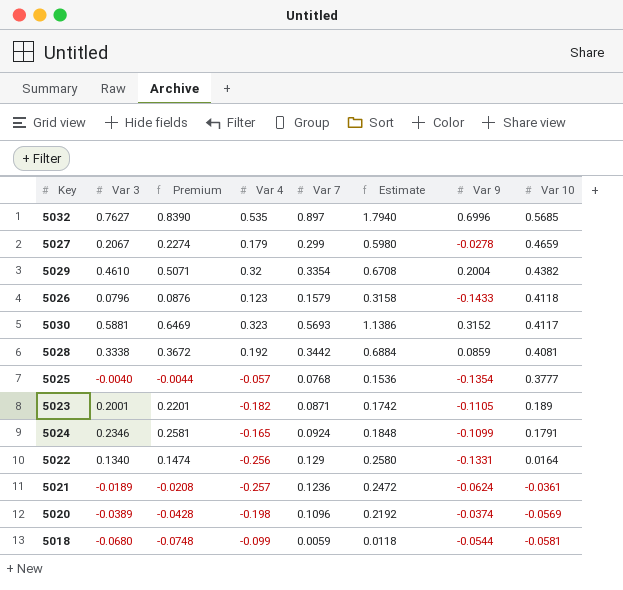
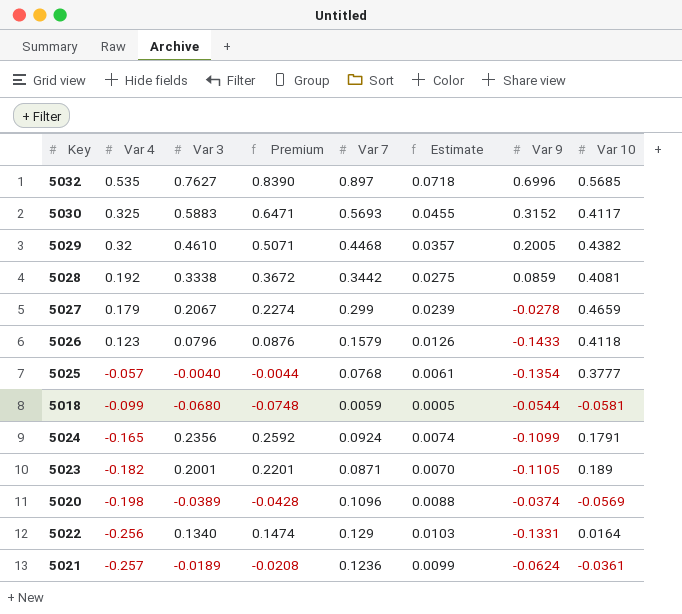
row order: Var 10 descending -> Var 4 descending
column Var 4 | position: 4 -> 2
column Estimate | formula: [Var 7] * 2 -> [Var 7] * 0.08
5030 | Var 4: 0.323 -> 0.325
5030 | Var 3: 0.5881 -> 0.5883
5030 | Premium: 0.6469 -> 0.6471
5029 | Var 7: 0.3354 -> 0.4468
5029 | Var 9: 0.2004 -> 0.2005
5024 | Var 3: 0.2346 -> 0.2356
5024 | Premium: 0.2581 -> 0.2592

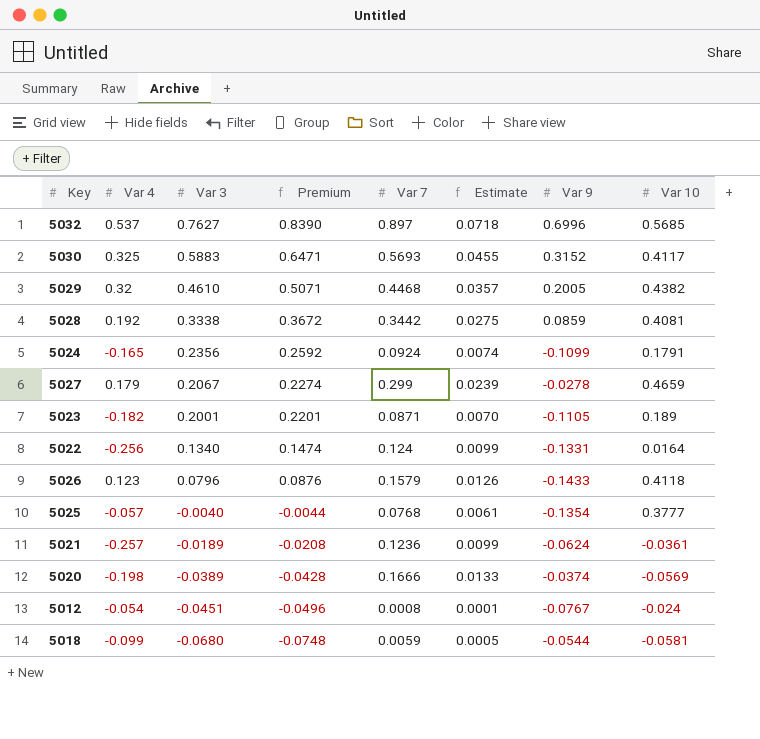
row order: Var 4 descending -> Var 3 descending
5032 | Var 4: 0.535 -> 0.537
5022 | Var 7: 0.129 -> 0.124
5022 | Estimate: 0.0103 -> 0.0099
5020 | Var 7: 0.1096 -> 0.1666
5020 | Estimate: 0.0088 -> 0.0133
row 5012: none -> -0.054 | -0.0451 | -0.0496 | 0.0008 | 0.0001 | -0.0767 | -0.024

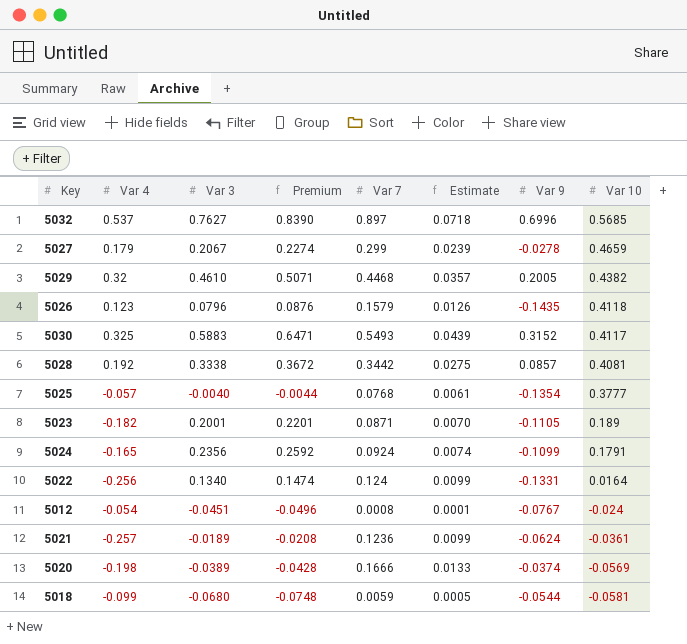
row order: Var 3 descending -> Var 10 descending
5026 | Var 9: -0.1433 -> -0.1435
5030 | Var 7: 0.5693 -> 0.5493
5030 | Estimate: 0.0455 -> 0.0439
5028 | Var 9: 0.0859 -> 0.0857

